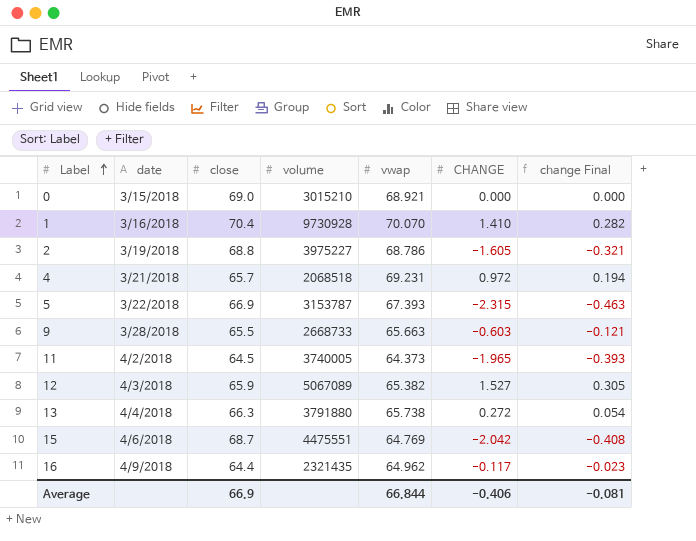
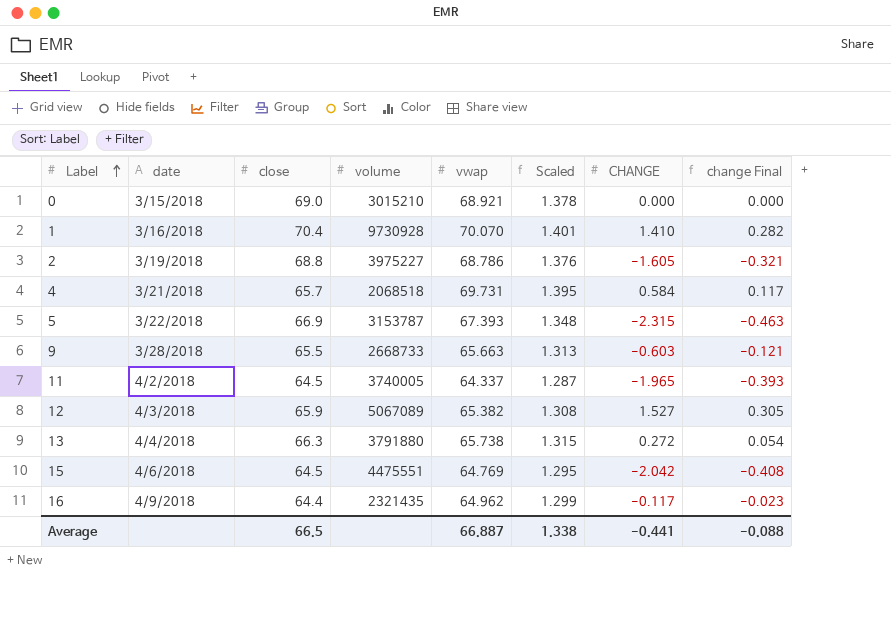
column Scaled | formula: none -> [vwap] * 0.02
4 | vwap: 69.231 -> 69.731
4 | CHANGE: 0.972 -> 0.584
4 | change Final: 0.194 -> 0.117
11 | vwap: 64.373 -> 64.337
15 | close: 68.7 -> 64.5
Average | close: 66.9 -> 66.5
Average | vwap: 66.844 -> 66.887
Average | CHANGE: -0.406 -> -0.441
Average | change Final: -0.081 -> -0.088

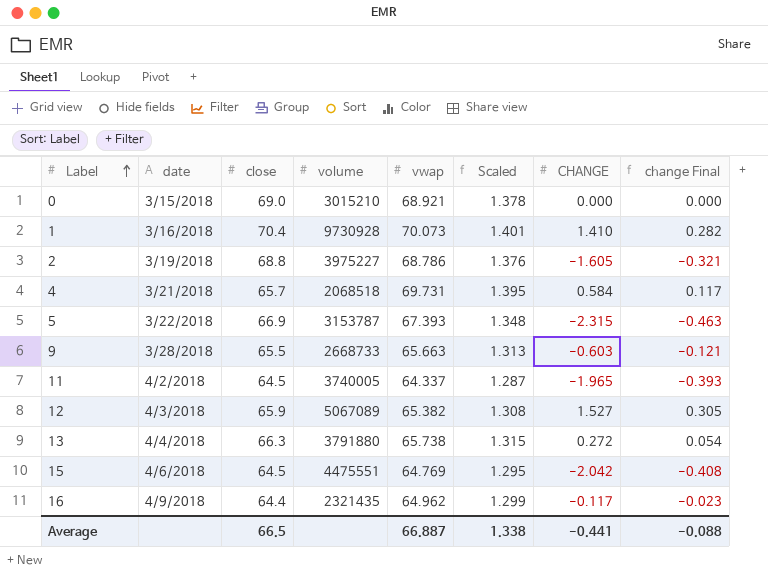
1 | vwap: 70.070 -> 70.073

